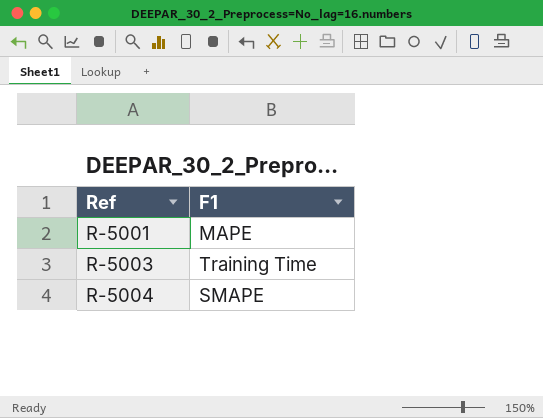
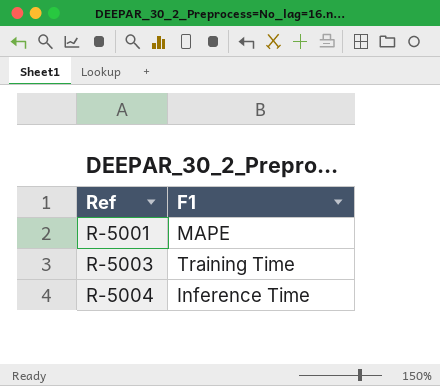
R-5004 | F1: SMAPE -> Inference Time

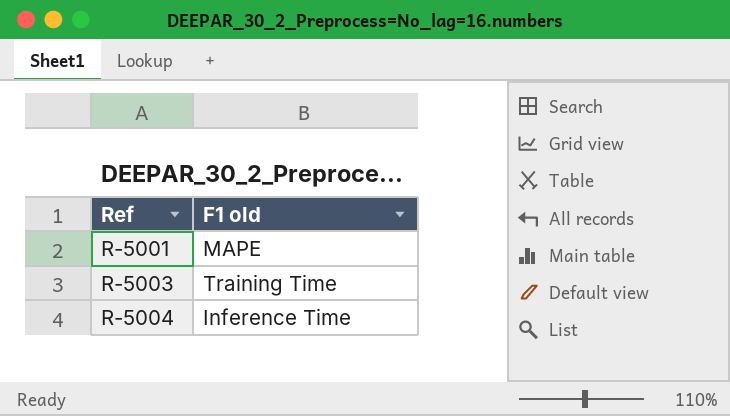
column name: F1 -> F1 old

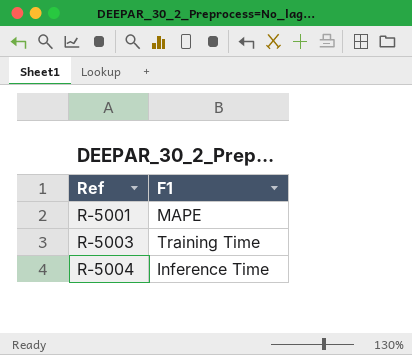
column name: F1 old -> F1

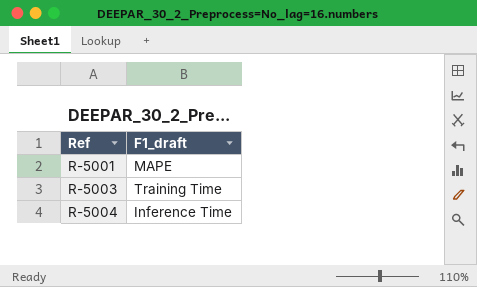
column name: F1 -> F1_draft

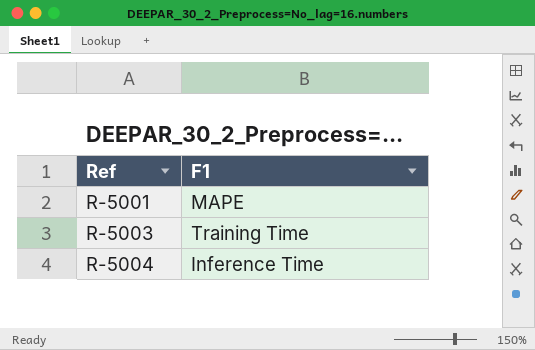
column name: F1_draft -> F1

